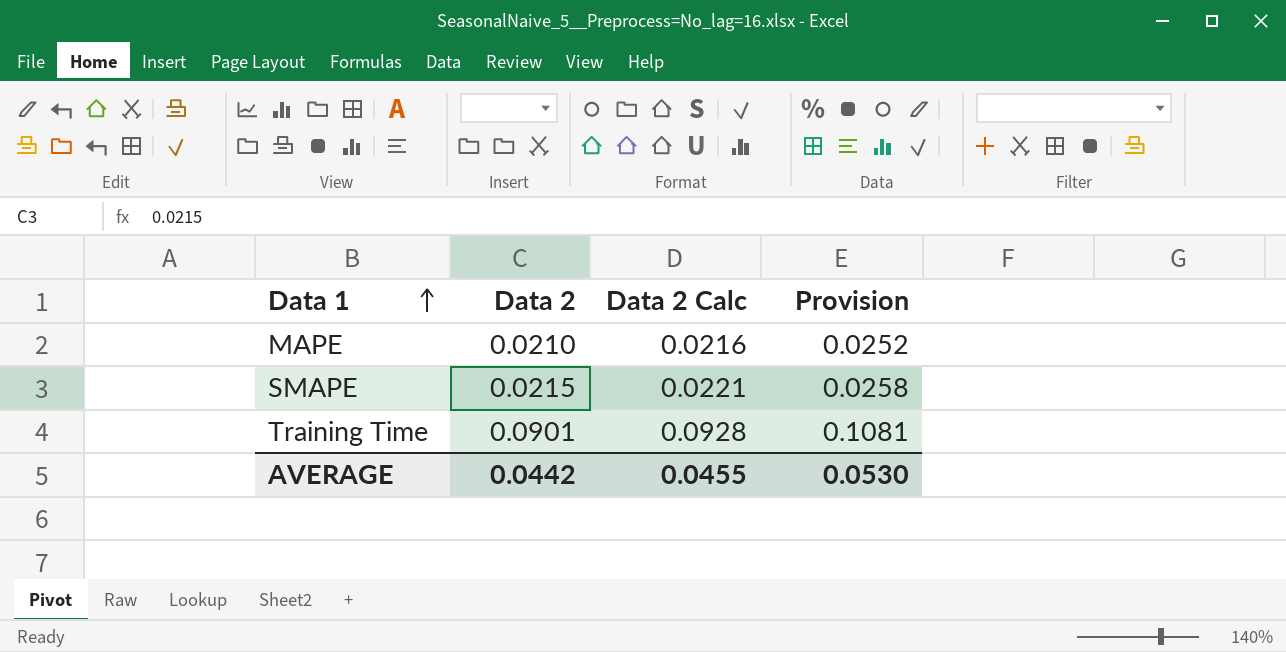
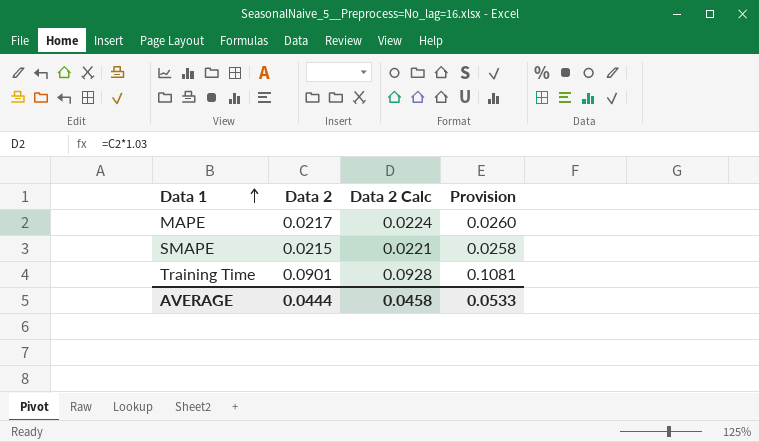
MAPE | Data 2: 0.0210 -> 0.0217
MAPE | Data 2 Calc: 0.0216 -> 0.0224
MAPE | Provision: 0.0252 -> 0.0260
AVERAGE | Data 2: 0.0442 -> 0.0444
AVERAGE | Data 2 Calc: 0.0455 -> 0.0458
AVERAGE | Provision: 0.0530 -> 0.0533

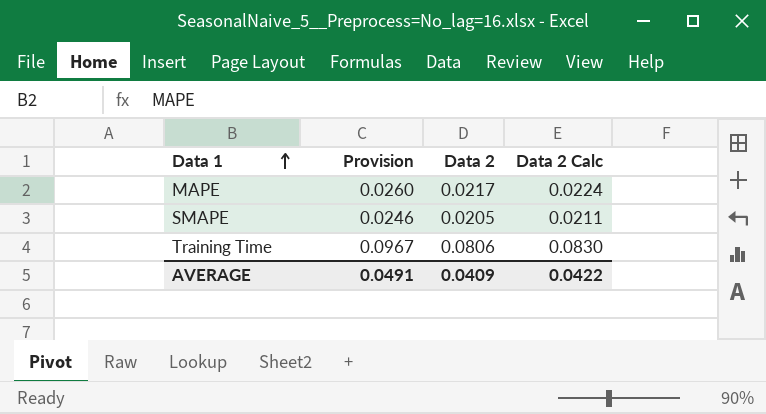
column Provision | position: 4 -> 2
SMAPE | Provision: 0.0258 -> 0.0246
SMAPE | Data 2: 0.0215 -> 0.0205
SMAPE | Data 2 Calc: 0.0221 -> 0.0211
Training Time | Provision: 0.1081 -> 0.0967
Training Time | Data 2: 0.0901 -> 0.0806
Training Time | Data 2 Calc: 0.0928 -> 0.0830
AVERAGE | Provision: 0.0533 -> 0.0491
AVERAGE | Data 2: 0.0444 -> 0.0409
AVERAGE | Data 2 Calc: 0.0458 -> 0.0422

